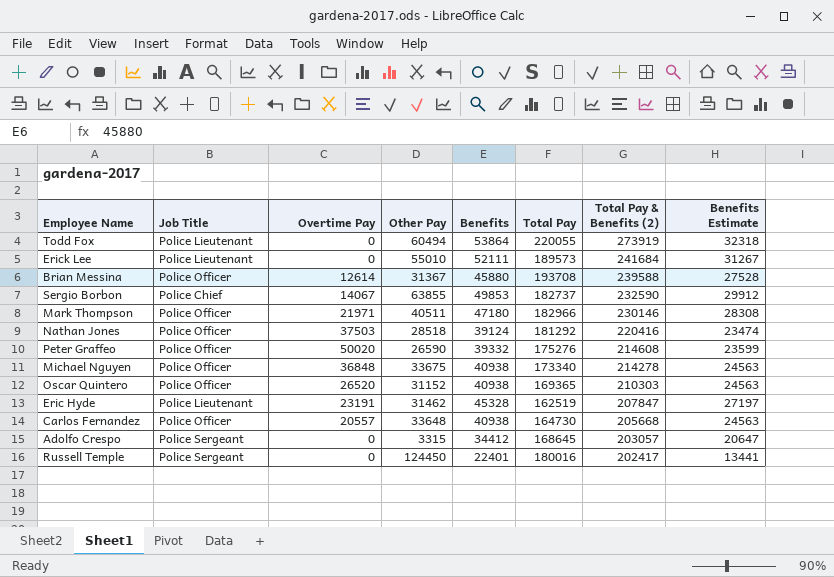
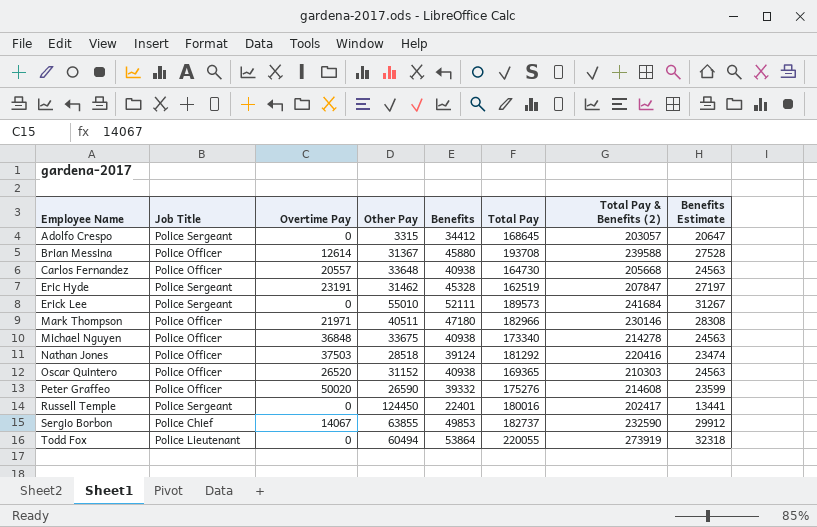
row order: Total Pay & Benefits (2) descending -> Employee Name ascending
Eric Hyde | Job Title: Police Lieutenant -> Police Sergeant
Erick Lee | Job Title: Police Lieutenant -> Police Sergeant

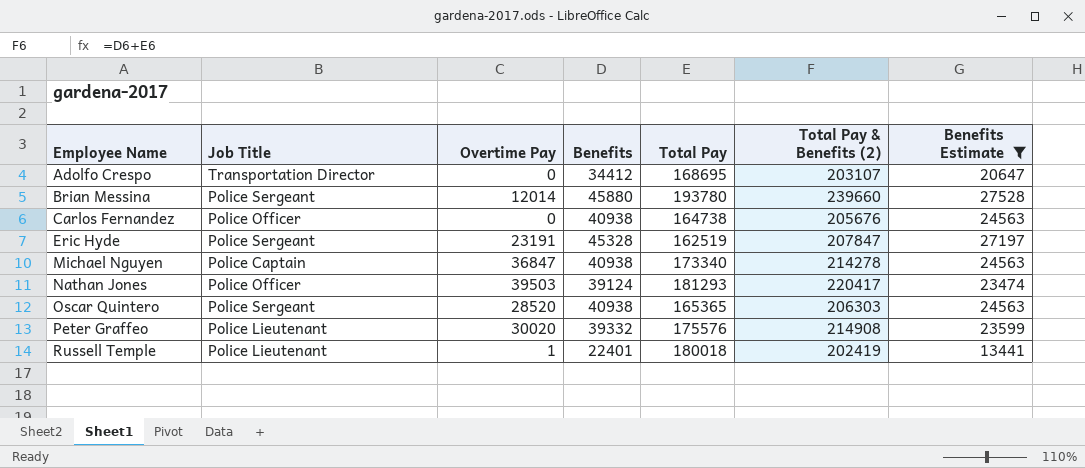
filter: none -> Benefits Estimate <= 27528
column Other Pay | position: 4 -> none
Adolfo Crespo | Job Title: Police Sergeant -> Transportation Director
Adolfo Crespo | Total Pay: 168645 -> 168695
Adolfo Crespo | Total Pay & Benefits (2): 203057 -> 203107
Brian Messina | Job Title: Police Officer -> Police Sergeant
Brian Messina | Overtime Pay: 12614 -> 12014
Brian Messina | Total Pay: 193708 -> 193780
Brian Messina | Total Pay & Benefits (2): 239588 -> 239660
Carlos Fernandez | Overtime Pay: 20557 -> 0
Carlos Fernandez | Total Pay: 164730 -> 164738
Carlos Fernandez | Total Pay & Benefits (2): 205668 -> 205676
Michael Nguyen | Job Title: Police Officer -> Police Captain
Michael Nguyen | Overtime Pay: 36848 -> 36847
Nathan Jones | Overtime Pay: 37503 -> 39503
Nathan Jones | Total Pay: 181292 -> 181293
Nathan Jones | Total Pay & Benefits (2): 220416 -> 220417
Oscar Quintero | Job Title: Police Officer -> Police Sergeant
Oscar Quintero | Overtime Pay: 26520 -> 28520
Oscar Quintero | Total Pay: 169365 -> 165365
Oscar Quintero | Total Pay & Benefits (2): 210303 -> 206303
Peter Graffeo | Job Title: Police Officer -> Police Lieutenant
Peter Graffeo | Overtime Pay: 50020 -> 30020
Peter Graffeo | Total Pay: 175276 -> 175576
Peter Graffeo | Total Pay & Benefits (2): 214608 -> 214908
Russell Temple | Job Title: Police Sergeant -> Police Lieutenant
Russell Temple | Overtime Pay: 0 -> 1
Russell Temple | Total Pay: 180016 -> 180018
Russell Temple | Total Pay & Benefits (2): 202417 -> 202419

